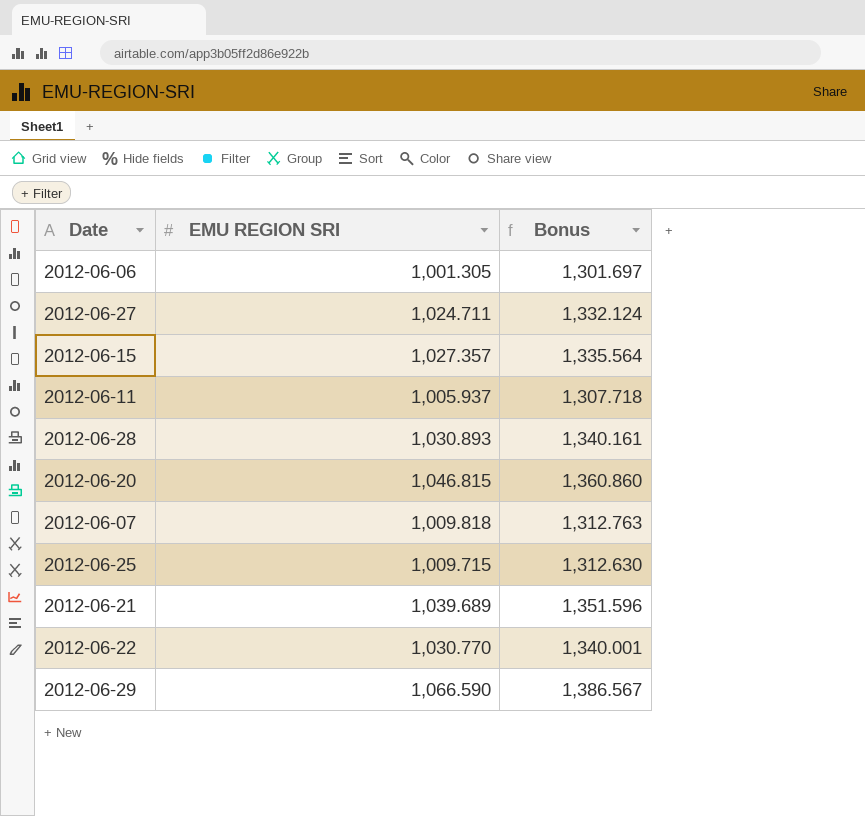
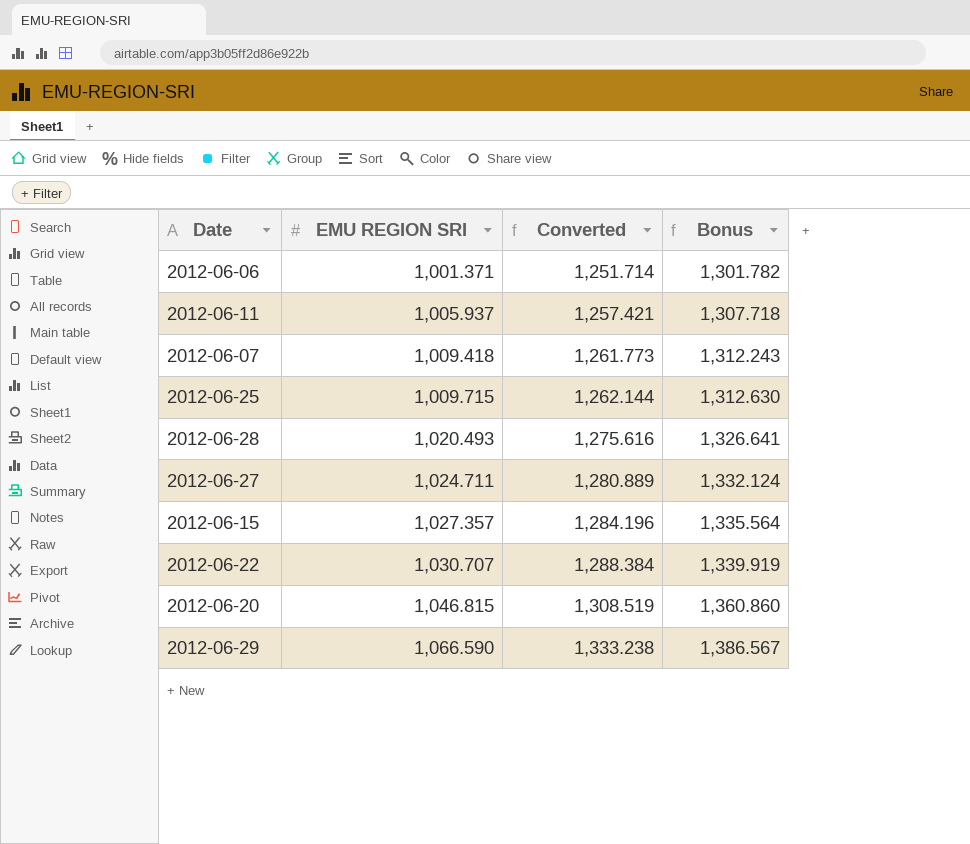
row order: none -> EMU REGION SRI ascending
column Converted | formula: none -> [EMU REGION SRI] * 1.25
row 2012-06-21: 1,039.689 | 1,351.596 -> none
2012-06-06 | EMU REGION SRI: 1,001.305 -> 1,001.371
2012-06-06 | Bonus: 1,301.697 -> 1,301.782
2012-06-07 | EMU REGION SRI: 1,009.818 -> 1,009.418
2012-06-07 | Bonus: 1,312.763 -> 1,312.243
2012-06-28 | EMU REGION SRI: 1,030.893 -> 1,020.493
2012-06-28 | Bonus: 1,340.161 -> 1,326.641
2012-06-22 | EMU REGION SRI: 1,030.770 -> 1,030.707
2012-06-22 | Bonus: 1,340.001 -> 1,339.919

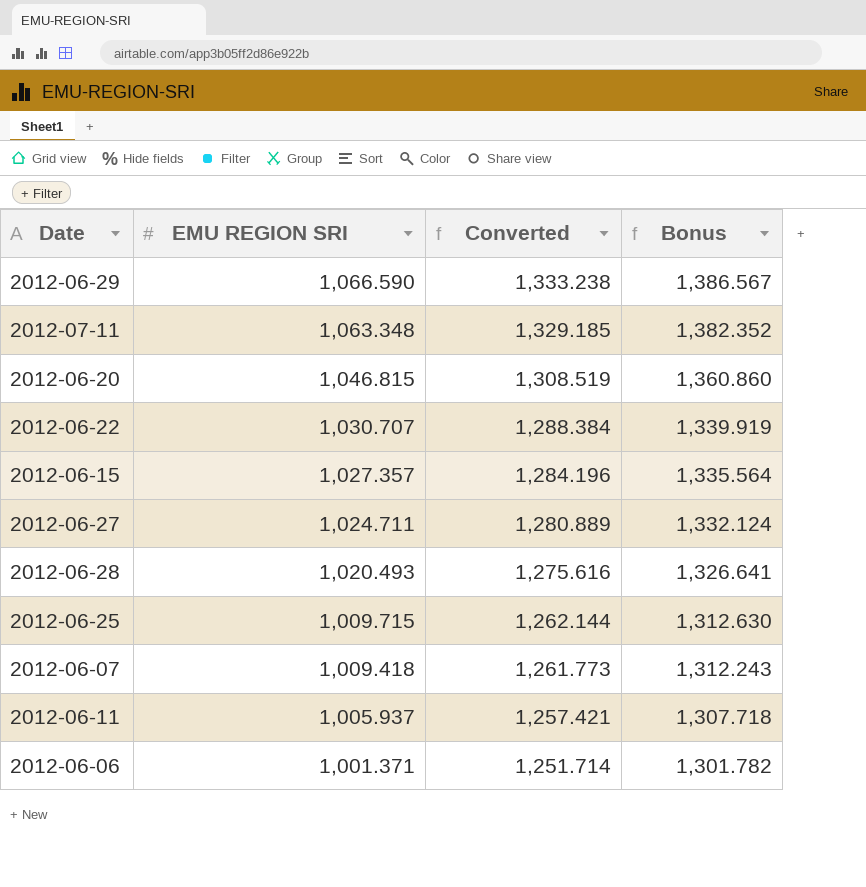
row order: EMU REGION SRI ascending -> EMU REGION SRI descending
row 2012-07-11: none -> 1,063.348 | 1,329.185 | 1,382.352

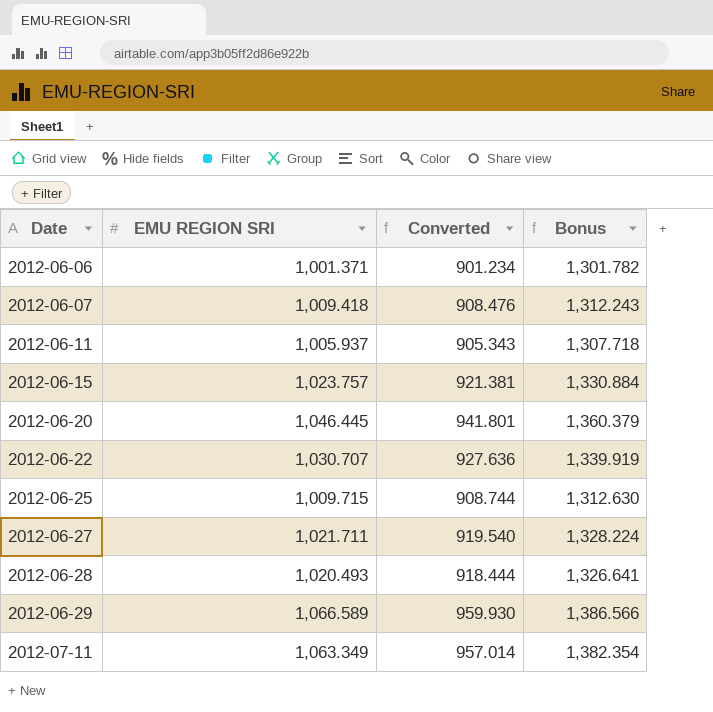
row order: EMU REGION SRI descending -> Date ascending
column Converted | formula: [EMU REGION SRI] * 1.25 -> [EMU REGION SRI] * 0.9
2012-06-15 | EMU REGION SRI: 1,027.357 -> 1,023.757
2012-06-15 | Bonus: 1,335.564 -> 1,330.884
2012-06-20 | EMU REGION SRI: 1,046.815 -> 1,046.445
2012-06-20 | Bonus: 1,360.860 -> 1,360.379
2012-06-27 | EMU REGION SRI: 1,024.711 -> 1,021.711
2012-06-27 | Bonus: 1,332.124 -> 1,328.224
2012-06-29 | EMU REGION SRI: 1,066.590 -> 1,066.589
2012-06-29 | Bonus: 1,386.567 -> 1,386.566
2012-07-11 | EMU REGION SRI: 1,063.348 -> 1,063.349
2012-07-11 | Bonus: 1,382.352 -> 1,382.354

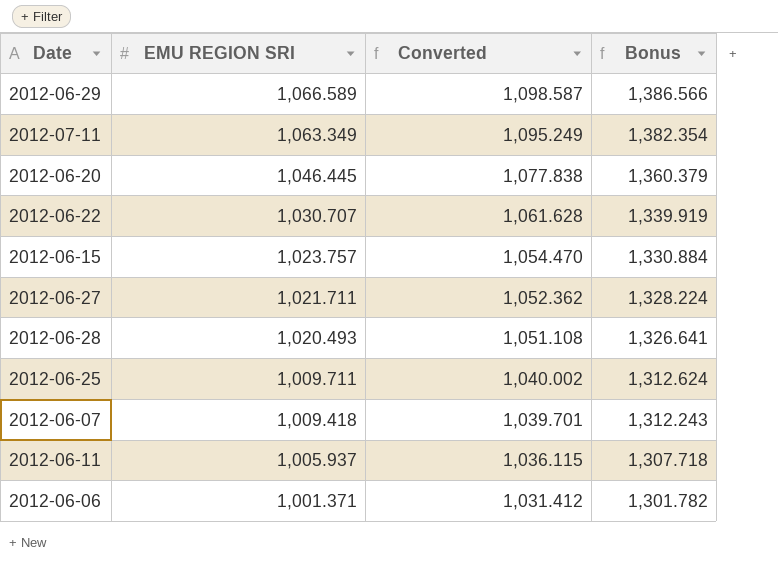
row order: Date ascending -> EMU REGION SRI descending
column Converted | formula: [EMU REGION SRI] * 0.9 -> [EMU REGION SRI] * 1.03
2012-06-25 | EMU REGION SRI: 1,009.715 -> 1,009.711
2012-06-25 | Bonus: 1,312.630 -> 1,312.624

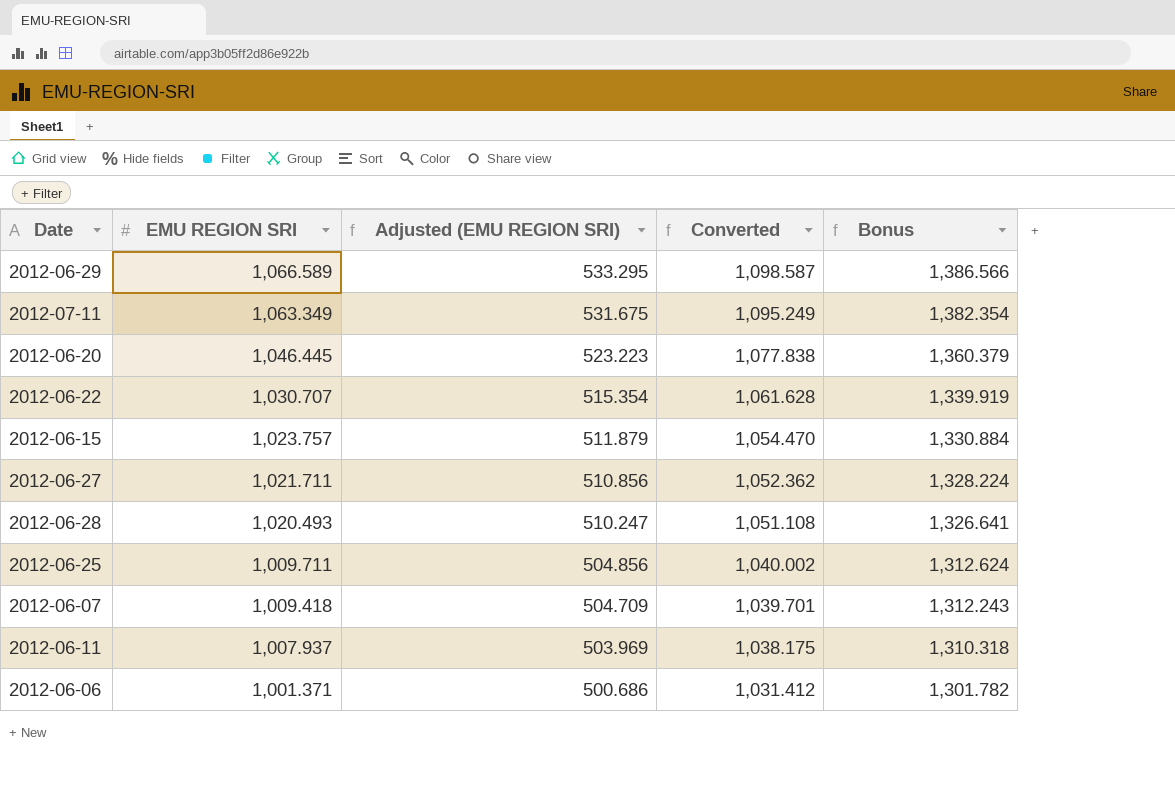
column Adjusted (EMU REGION SRI) | formula: none -> [EMU REGION SRI] * 0.5
2012-06-11 | EMU REGION SRI: 1,005.937 -> 1,007.937
2012-06-11 | Converted: 1,036.115 -> 1,038.175
2012-06-11 | Bonus: 1,307.718 -> 1,310.318

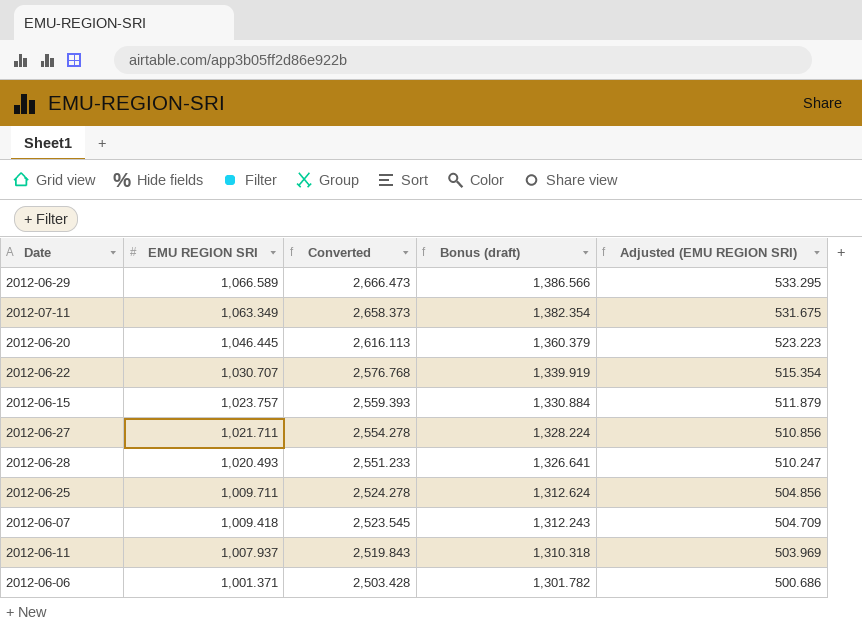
column Converted | formula: [EMU REGION SRI] * 1.03 -> [EMU REGION SRI] * 2.5
column name: Bonus -> Bonus (draft)
column Adjusted (EMU REGION SRI) | position: 3 -> 5

